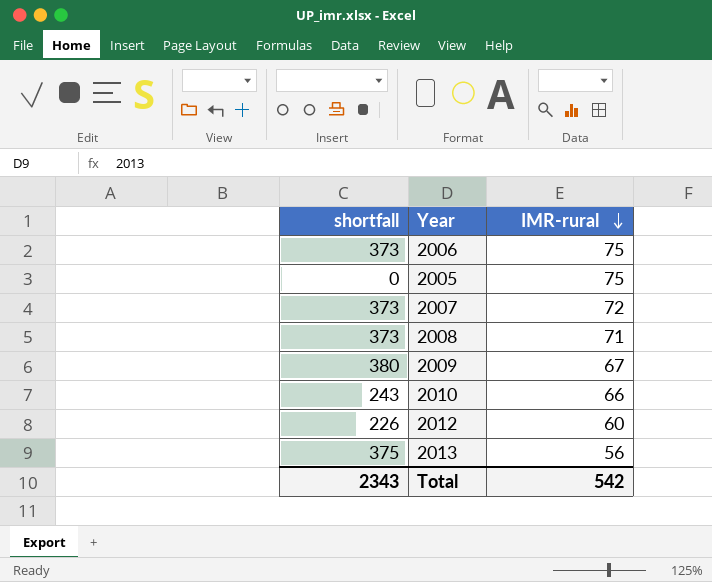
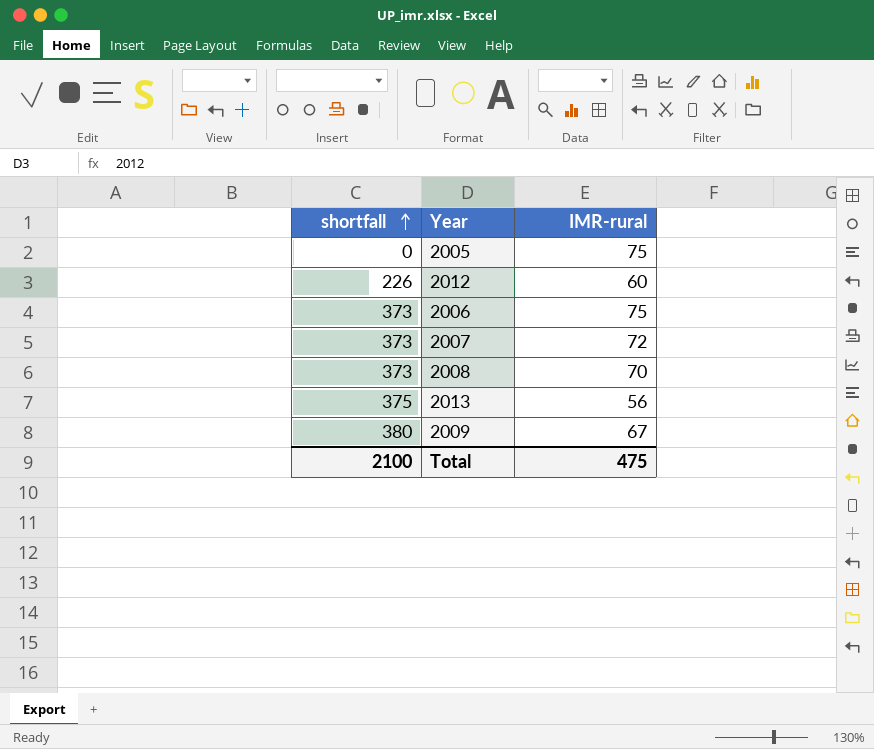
row order: IMR-rural descending -> shortfall ascending
row 2010: 243 | 66 -> none
2008 | IMR-rural: 71 -> 70
Total | shortfall: 2343 -> 2100
Total | IMR-rural: 542 -> 475

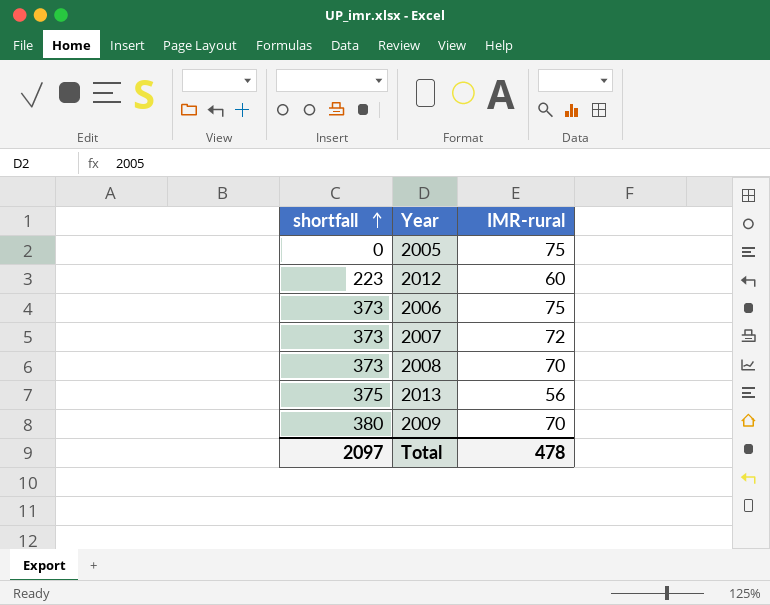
2012 | shortfall: 226 -> 223
2009 | IMR-rural: 67 -> 70
Total | shortfall: 2100 -> 2097
Total | IMR-rural: 475 -> 478

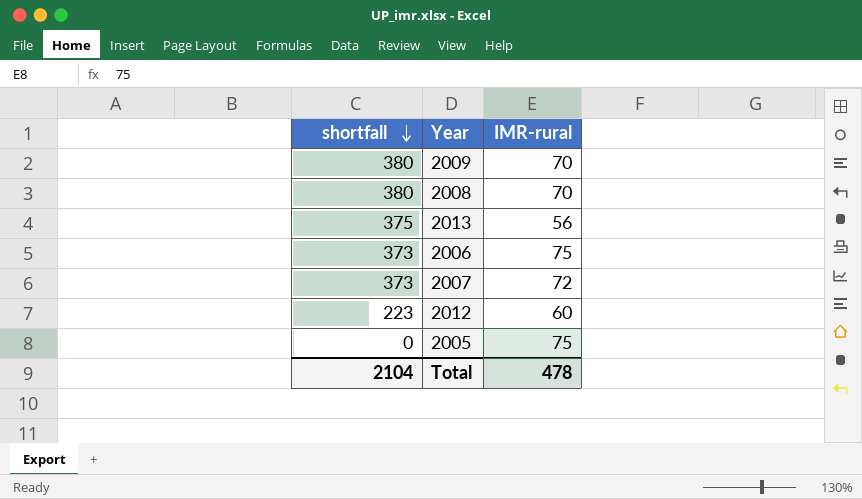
row order: shortfall ascending -> shortfall descending
2008 | shortfall: 373 -> 380
Total | shortfall: 2097 -> 2104

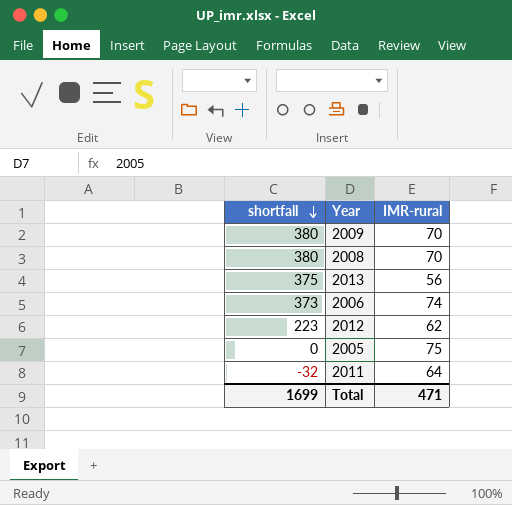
row 2007: 373 | 72 -> none
2006 | IMR-rural: 75 -> 74
2012 | IMR-rural: 60 -> 62
row 2011: none -> -32 | 64
Total | shortfall: 2104 -> 1699
Total | IMR-rural: 478 -> 471

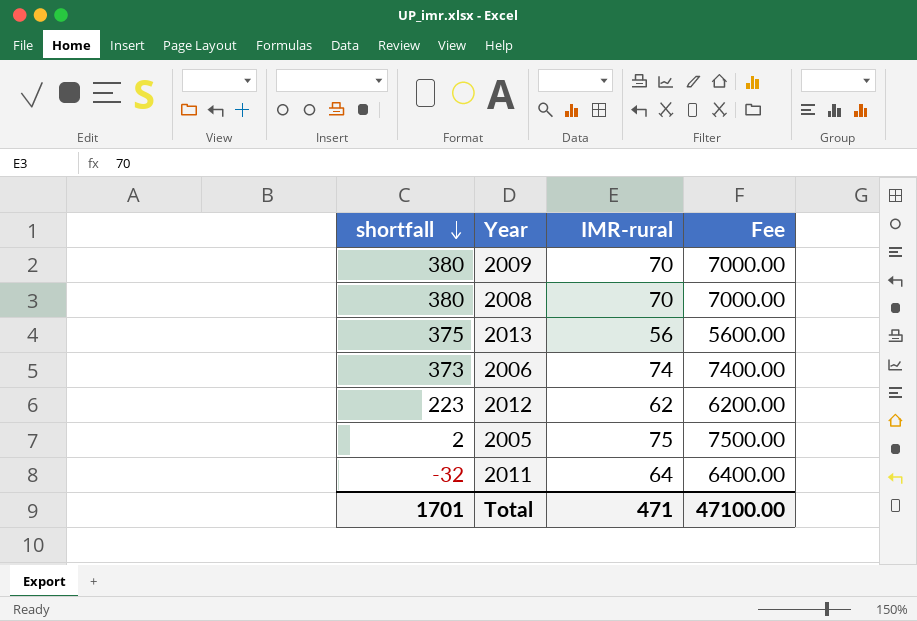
column Fee | formula: none -> [IMR-rural] * 100
2005 | shortfall: 0 -> 2
Total | shortfall: 1699 -> 1701

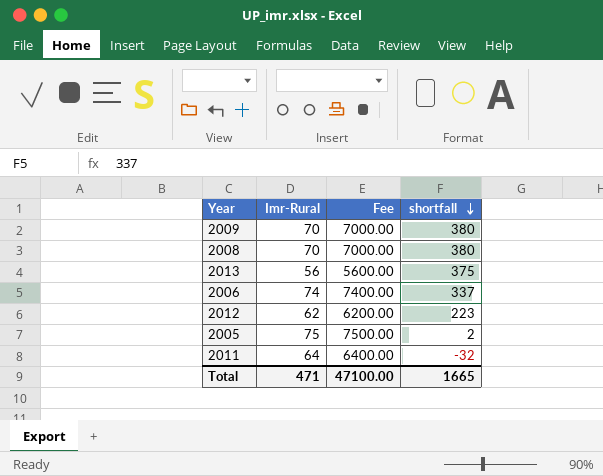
column name: IMR-rural -> Imr-Rural
column shortfall | position: 1 -> 4
2006 | shortfall: 373 -> 337
Total | shortfall: 1701 -> 1665

